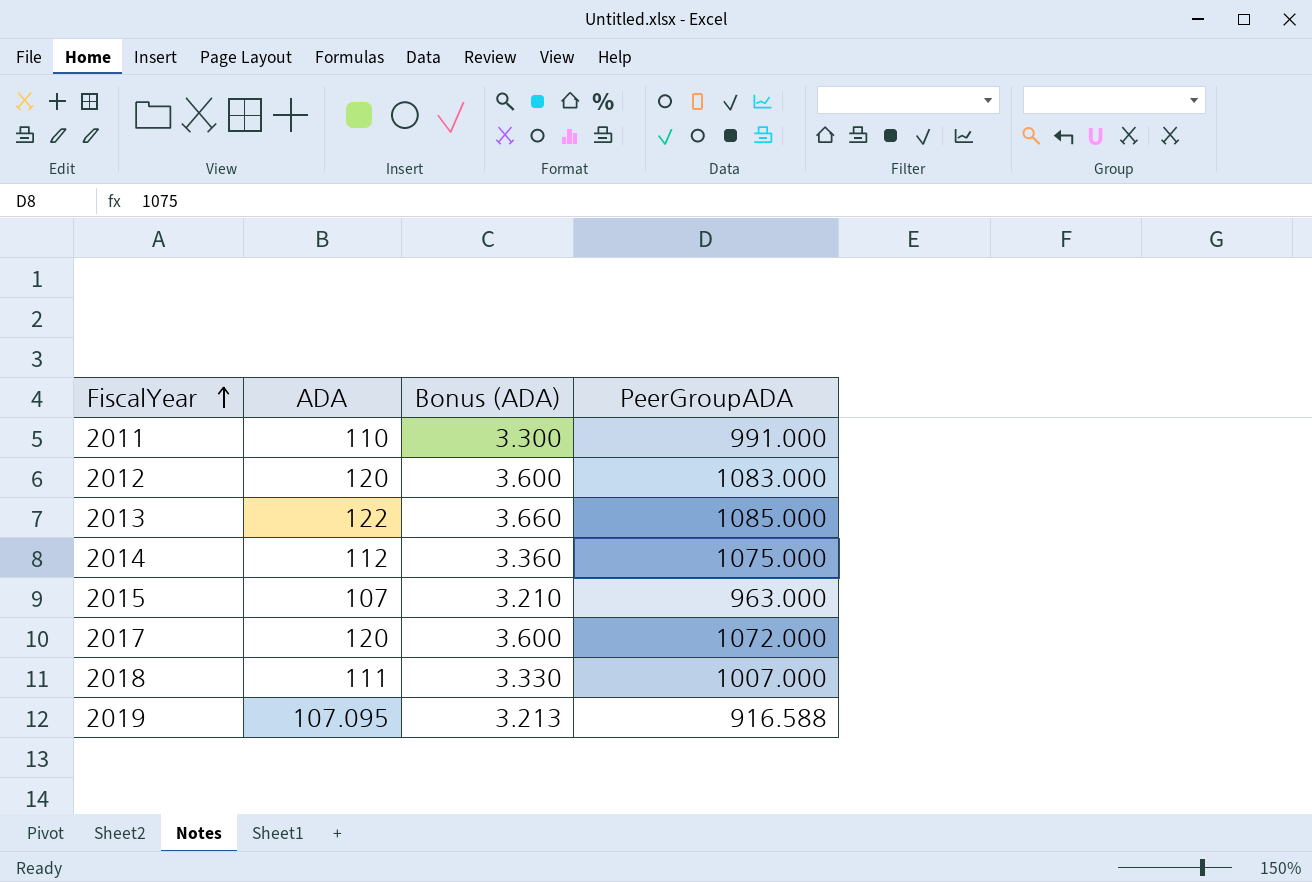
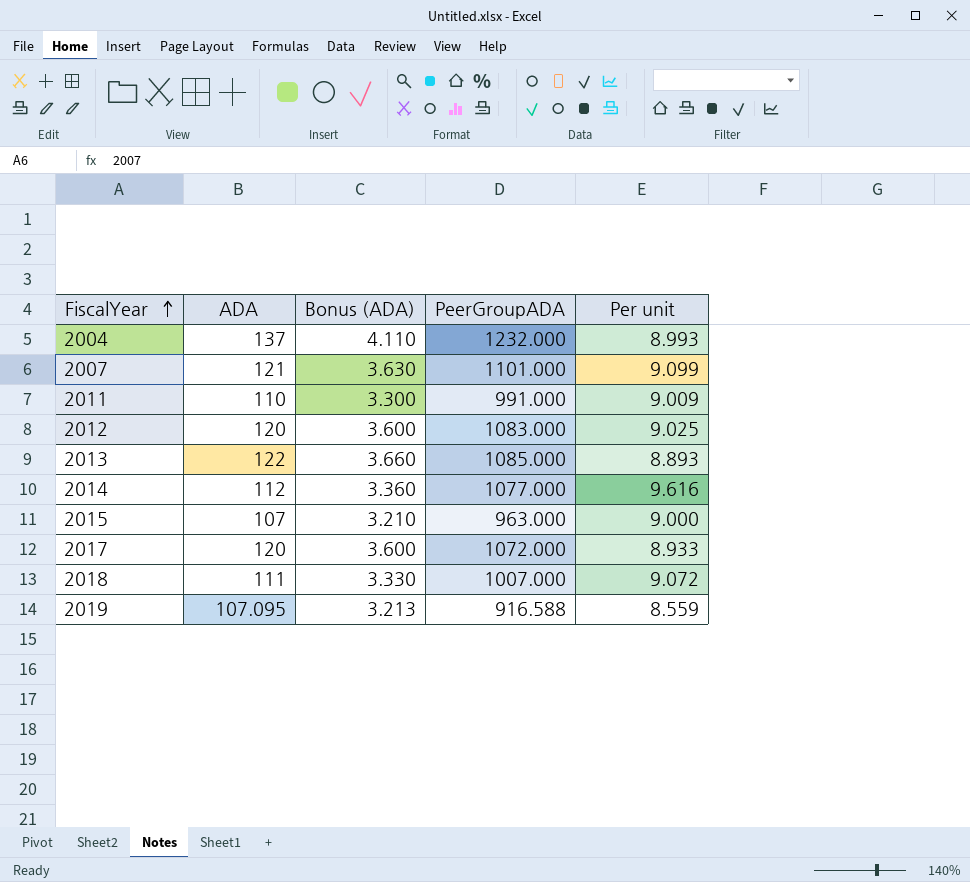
column Per unit | formula: none -> [PeerGroupADA] / [ADA]
row 2004: none -> 137 | 4.110 | 1232.000 | 8.993
row 2007: none -> 121 | 3.630 | 1101.000 | 9.099
2014 | PeerGroupADA: 1075.000 -> 1077.000

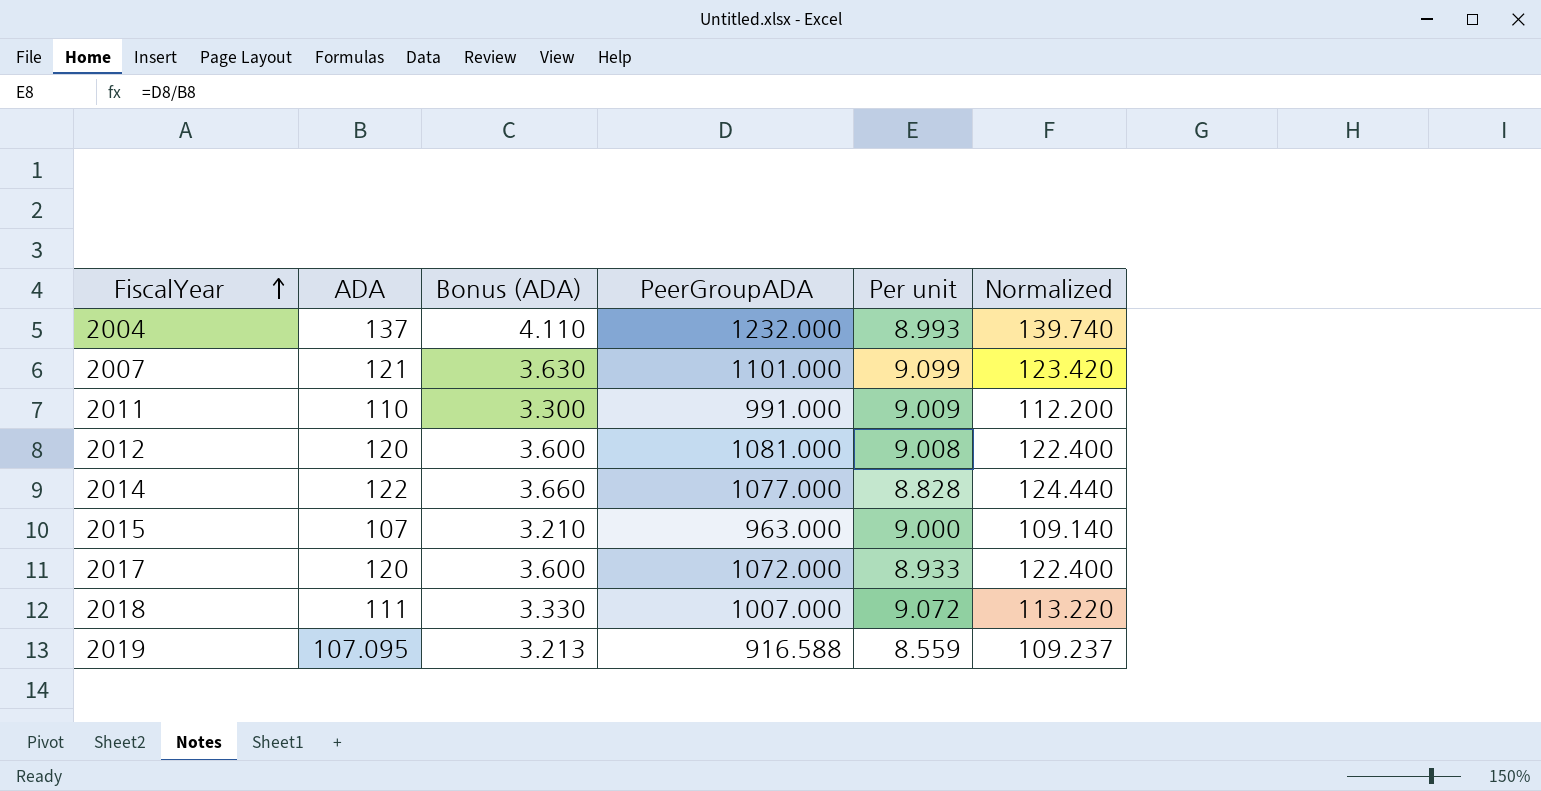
column Normalized | formula: none -> [ADA] * 1.02
row 2013: 122 | 3.660 | 1085.000 | 8.893 -> none
2012 | PeerGroupADA: 1083.000 -> 1081.000
2012 | Per unit: 9.025 -> 9.008
2014 | ADA: 112 -> 122
2014 | Bonus (ADA): 3.360 -> 3.660
2014 | Per unit: 9.616 -> 8.828

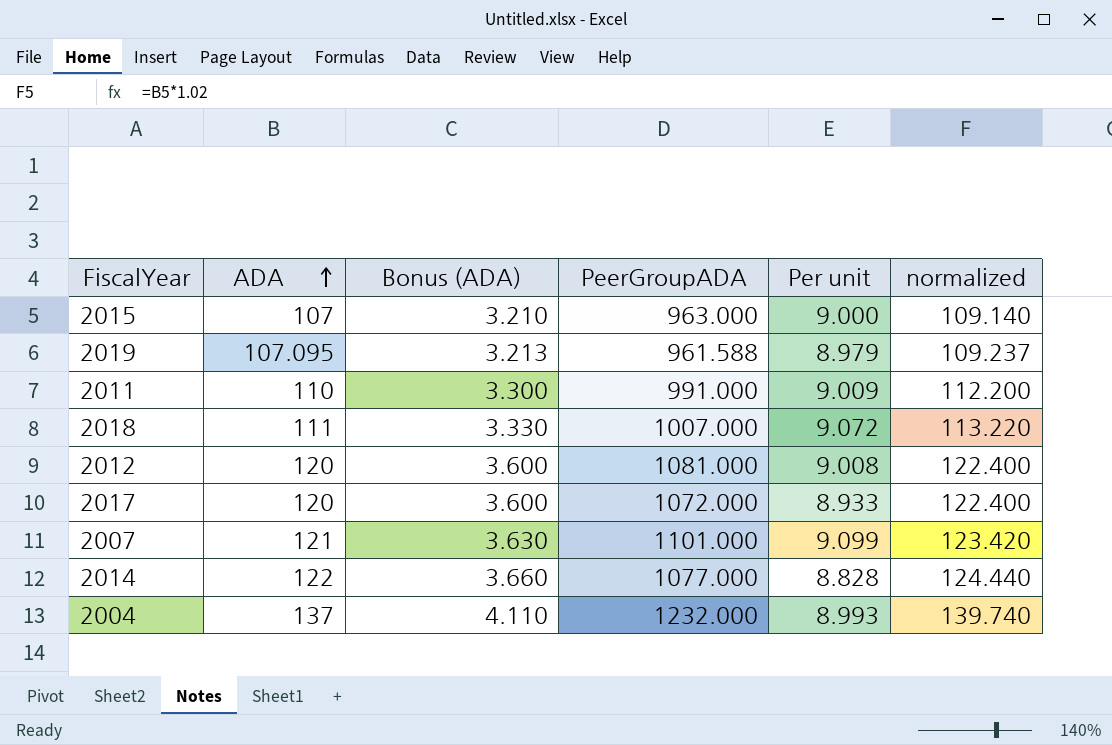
row order: FiscalYear ascending -> ADA ascending
column name: Normalized -> normalized
2019 | PeerGroupADA: 916.588 -> 961.588
2019 | Per unit: 8.559 -> 8.979

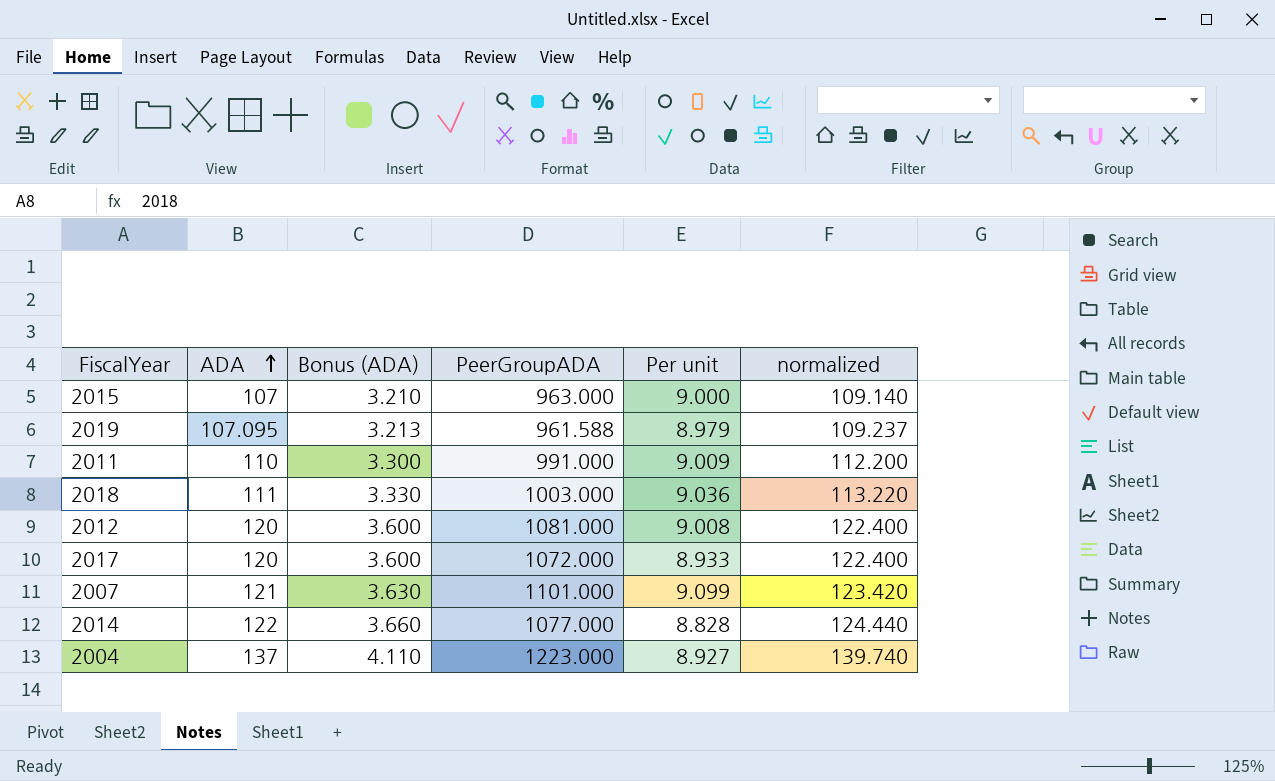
2018 | PeerGroupADA: 1007.000 -> 1003.000
2018 | Per unit: 9.072 -> 9.036
2004 | PeerGroupADA: 1232.000 -> 1223.000
2004 | Per unit: 8.993 -> 8.927

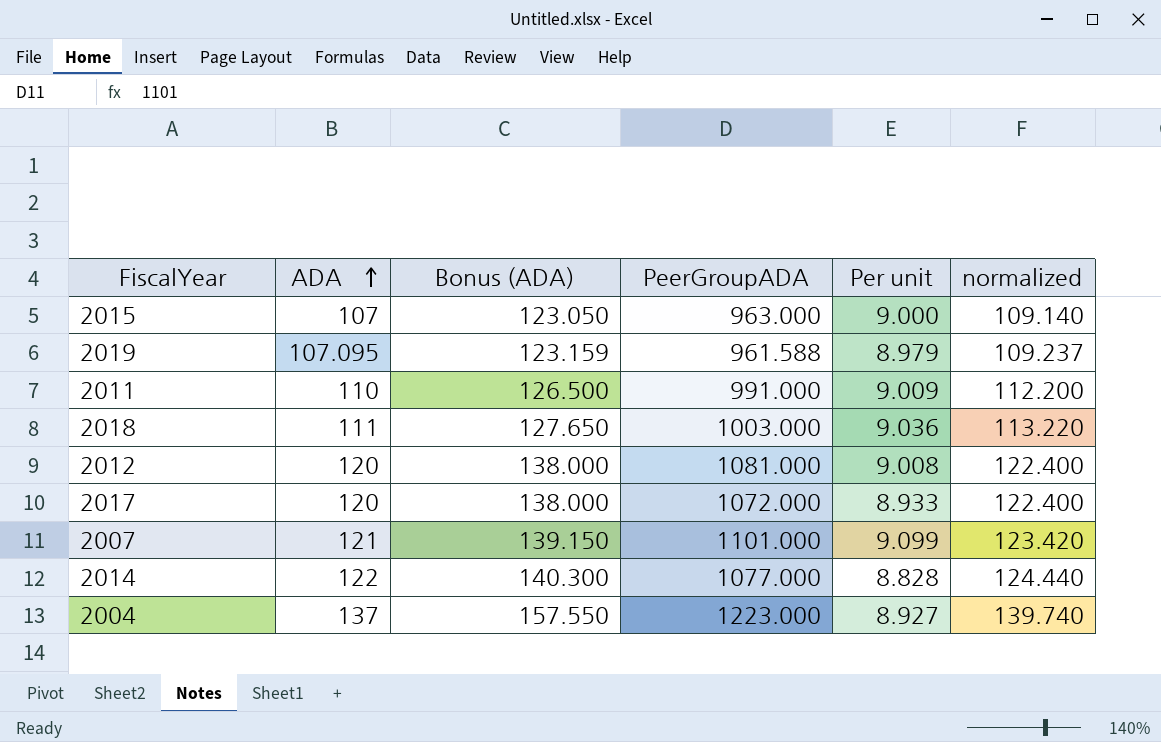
column Bonus (ADA) | formula: [ADA] * 0.03 -> [ADA] * 1.15

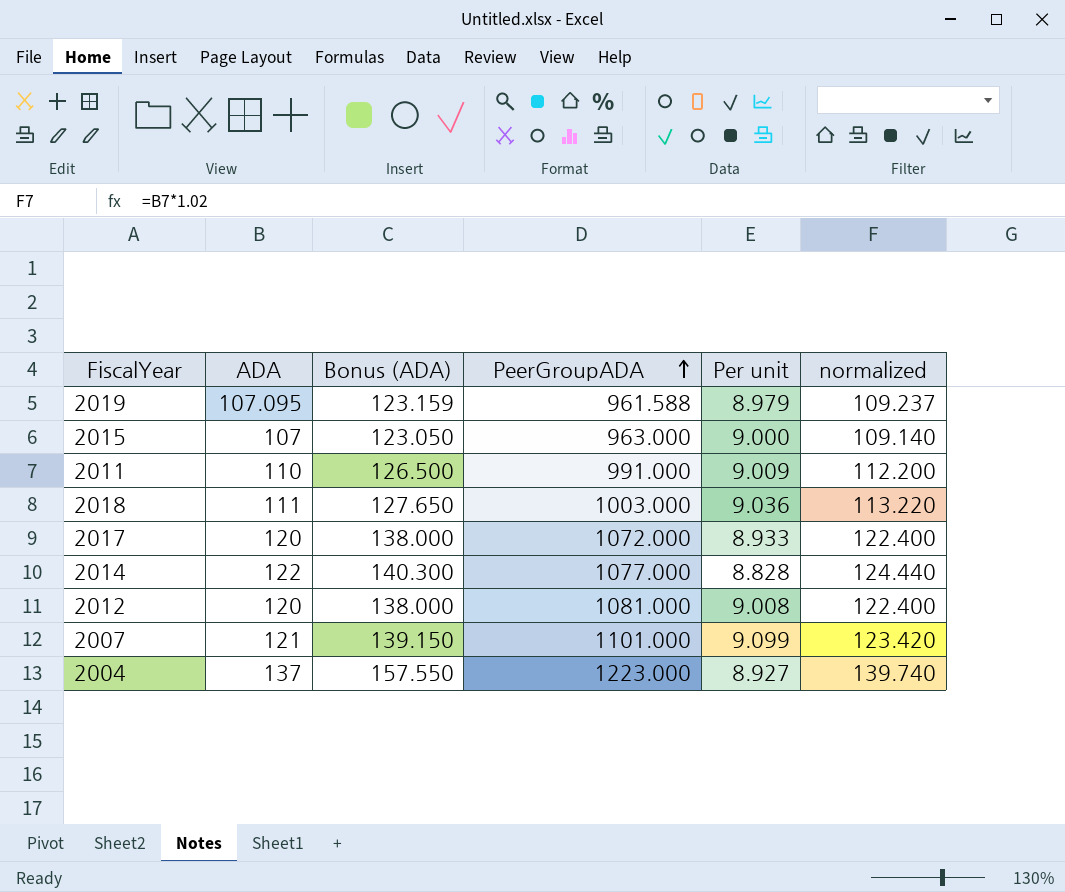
row order: ADA ascending -> PeerGroupADA ascending

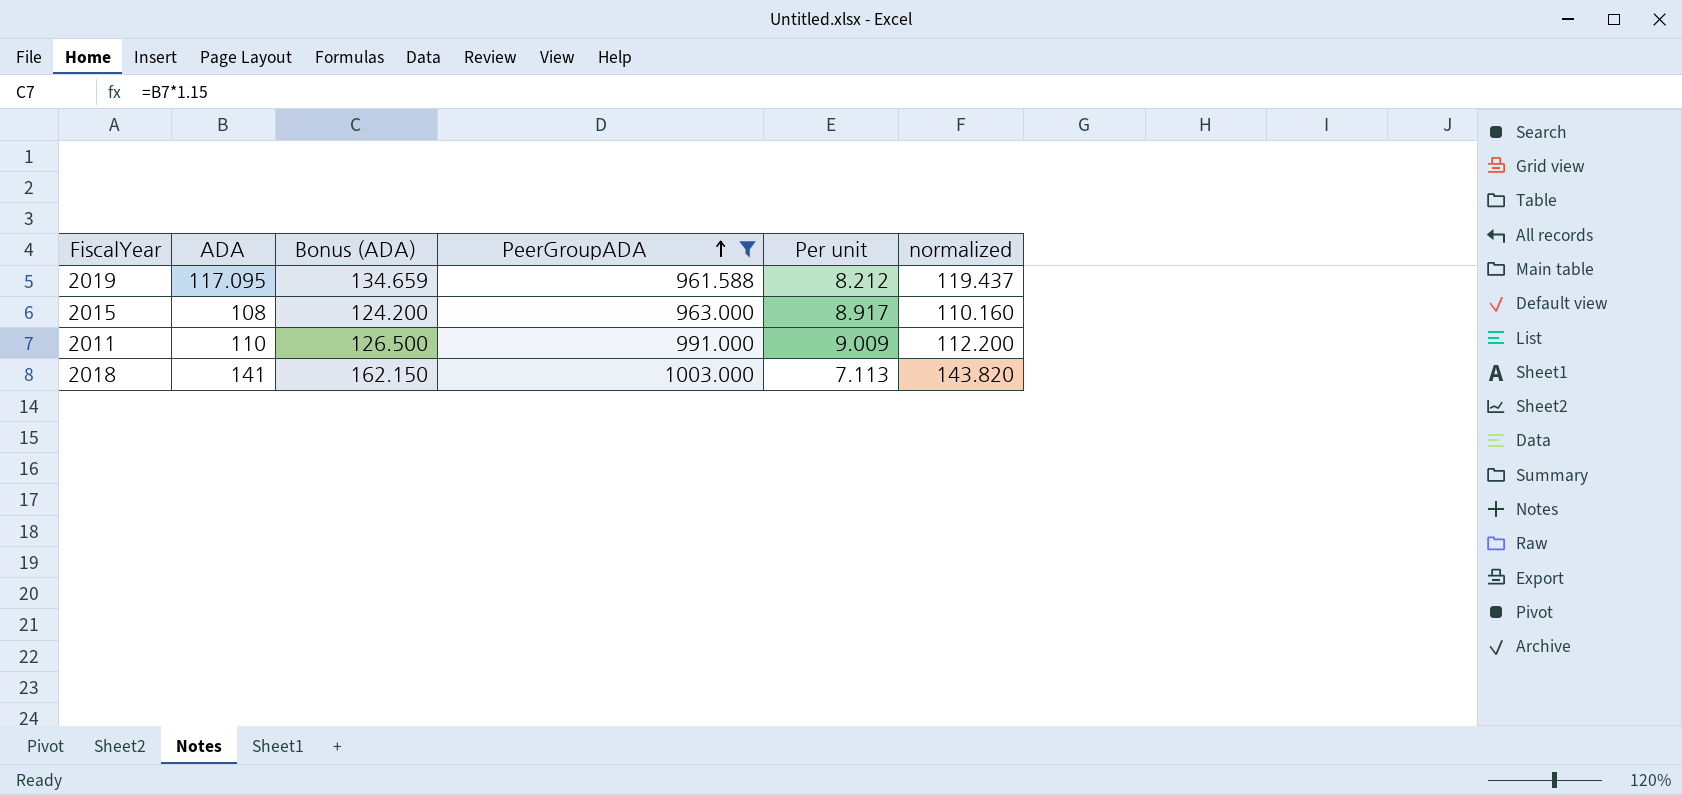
filter: none -> PeerGroupADA <= 1003.000
2019 | ADA: 107.095 -> 117.095
2019 | Bonus (ADA): 123.159 -> 134.659
2019 | Per unit: 8.979 -> 8.212
2019 | normalized: 109.237 -> 119.437
2015 | ADA: 107 -> 108
2015 | Bonus (ADA): 123.050 -> 124.200
2015 | Per unit: 9.000 -> 8.917
2015 | normalized: 109.140 -> 110.160
2018 | ADA: 111 -> 141
2018 | Bonus (ADA): 127.650 -> 162.150
2018 | Per unit: 9.036 -> 7.113
2018 | normalized: 113.220 -> 143.820

